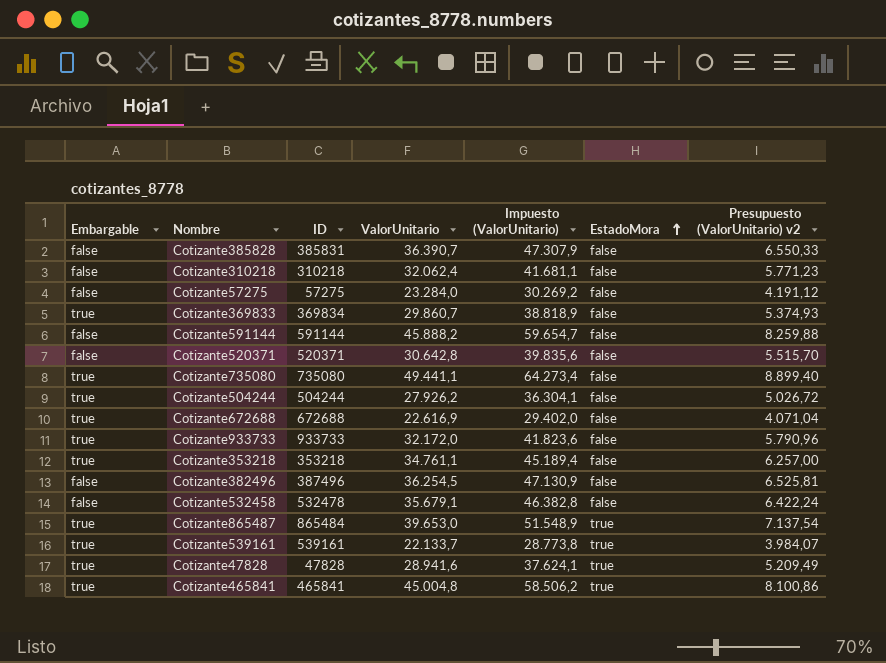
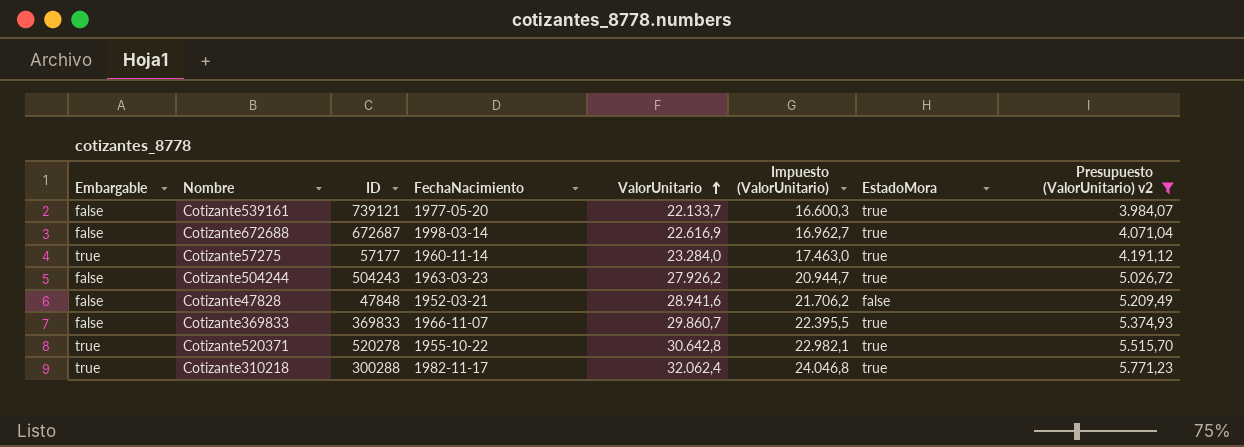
filter: none -> Presupuesto (ValorUnitario) v2 <= 5.771,23
row order: EstadoMora ascending -> ValorUnitario ascending
column FechaNacimiento | position: none -> 4
column Impuesto (ValorUnitario) | formula: [ValorUnitario] * 1,3 -> [ValorUnitario] * 0,75
Cotizante539161 | Embargable: true -> false
Cotizante539161 | ID: 539161 -> 739121
Cotizante672688 | Embargable: true -> false
Cotizante672688 | ID: 672688 -> 672687
Cotizante672688 | EstadoMora: false -> true
Cotizante57275 | Embargable: false -> true
Cotizante57275 | ID: 57275 -> 57177
Cotizante57275 | EstadoMora: false -> true
Cotizante504244 | Embargable: true -> false
Cotizante504244 | ID: 504244 -> 504243
Cotizante504244 | EstadoMora: false -> true
Cotizante47828 | Embargable: true -> false
Cotizante47828 | ID: 47828 -> 47848
Cotizante47828 | EstadoMora: true -> false
Cotizante369833 | Embargable: true -> false
Cotizante369833 | ID: 369834 -> 369833
Cotizante369833 | EstadoMora: false -> true
Cotizante520371 | Embargable: false -> true
Cotizante520371 | ID: 520371 -> 520278
Cotizante520371 | EstadoMora: false -> true
Cotizante310218 | Embargable: false -> true
Cotizante310218 | ID: 310218 -> 300288
Cotizante310218 | EstadoMora: false -> true

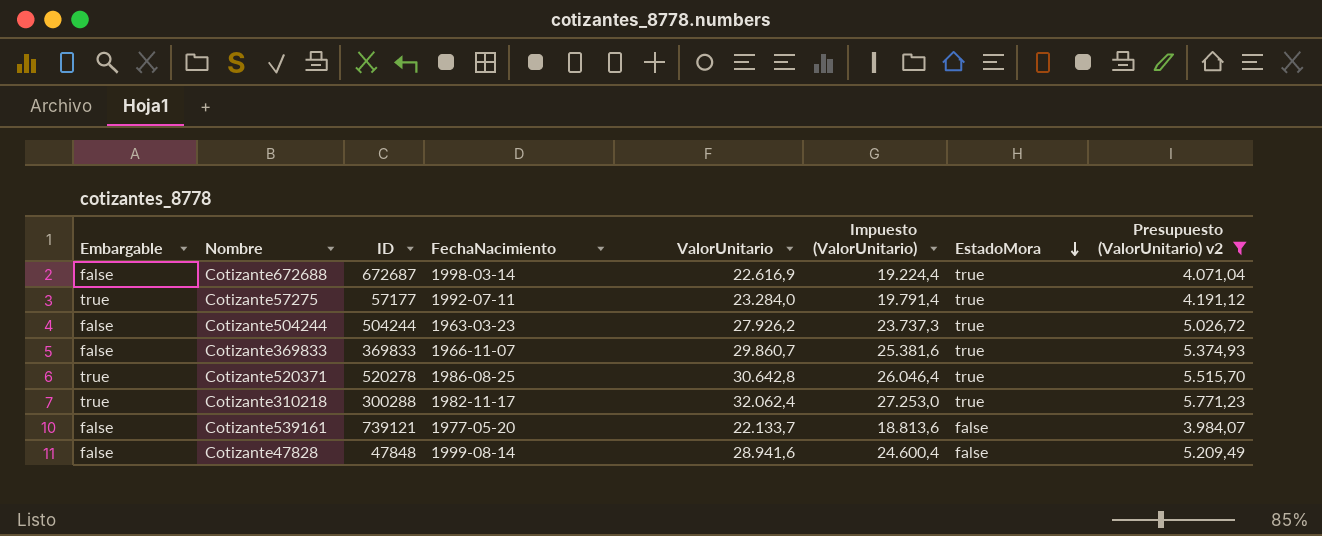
row order: ValorUnitario ascending -> EstadoMora descending
column Impuesto (ValorUnitario) | formula: [ValorUnitario] * 0,75 -> [ValorUnitario] * 0,85
Cotizante57275 | FechaNacimiento: 1960-11-14 -> 1992-07-11
Cotizante504244 | ID: 504243 -> 504244
Cotizante520371 | FechaNacimiento: 1955-10-22 -> 1986-08-25
Cotizante539161 | EstadoMora: true -> false
Cotizante47828 | FechaNacimiento: 1952-03-21 -> 1999-08-14

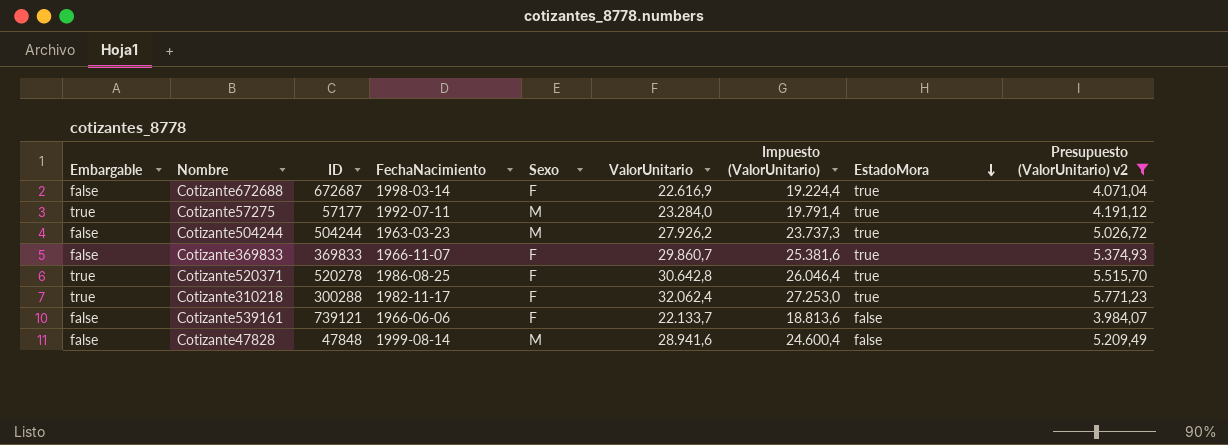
column Sexo | position: none -> 5
Cotizante539161 | FechaNacimiento: 1977-05-20 -> 1966-06-06

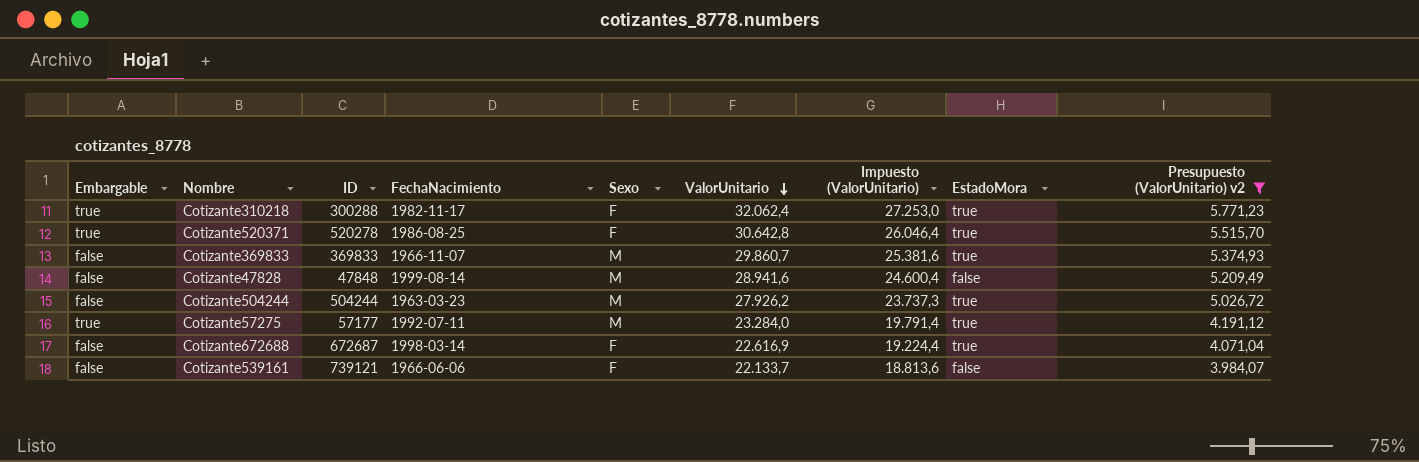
row order: EstadoMora descending -> ValorUnitario descending
Cotizante369833 | Sexo: F -> M

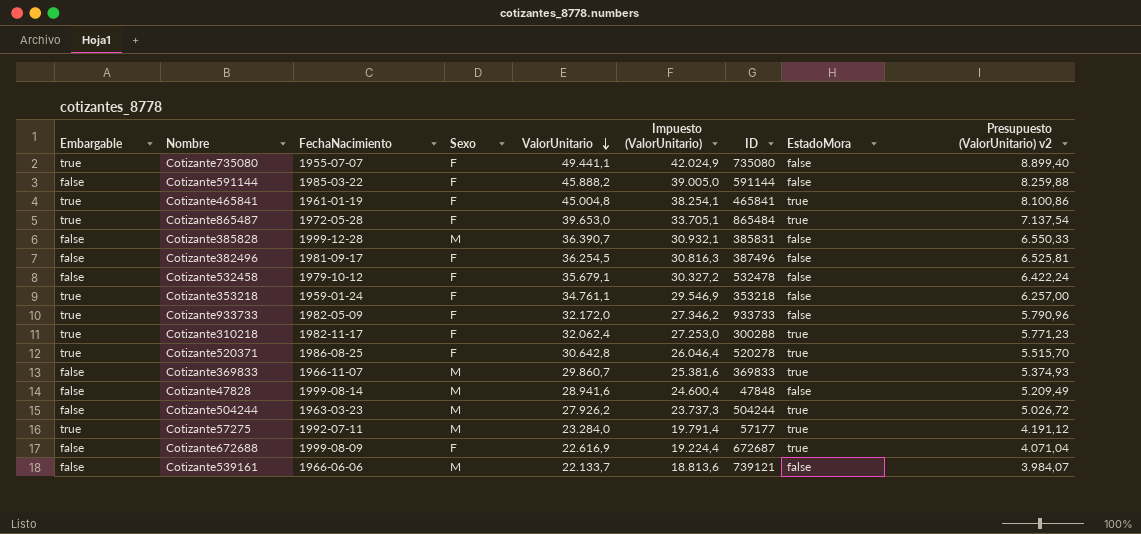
filter: Presupuesto (ValorUnitario) v2 <= 5.771,23 -> none
column ID | position: 3 -> 7
Cotizante672688 | FechaNacimiento: 1998-03-14 -> 1999-08-09
Cotizante539161 | Sexo: F -> M

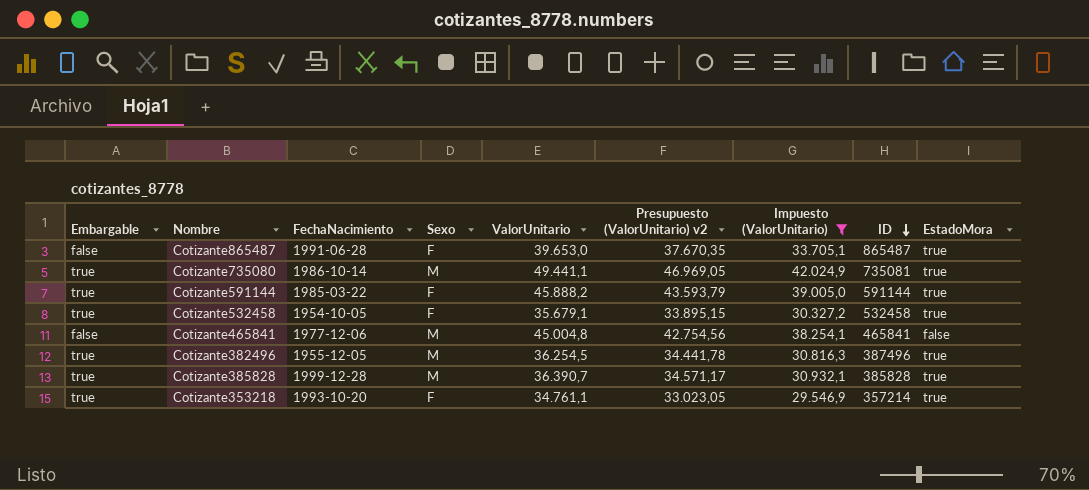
filter: none -> Impuesto (ValorUnitario) >= 29.546,9
row order: ValorUnitario descending -> ID descending
column Presupuesto (ValorUnitario) v2 | formula: [ValorUnitario] * 0,18 -> [ValorUnitario] * 0,95
column Presupuesto (ValorUnitario) v2 | position: 9 -> 6
Cotizante865487 | Embargable: true -> false
Cotizante865487 | FechaNacimiento: 1972-05-28 -> 1991-06-28
Cotizante865487 | ID: 865484 -> 865487
Cotizante735080 | FechaNacimiento: 1955-07-07 -> 1986-10-14
Cotizante735080 | Sexo: F -> M
Cotizante735080 | ID: 735080 -> 735081
Cotizante735080 | EstadoMora: false -> true
Cotizante591144 | Embargable: false -> true
Cotizante591144 | EstadoMora: false -> true
Cotizante532458 | Embargable: false -> true
Cotizante532458 | FechaNacimiento: 1979-10-12 -> 1954-10-05
Cotizante532458 | ID: 532478 -> 532458
Cotizante532458 | EstadoMora: false -> true
Cotizante465841 | Embargable: true -> false
Cotizante465841 | FechaNacimiento: 1961-01-19 -> 1977-12-06
Cotizante465841 | Sexo: F -> M
Cotizante465841 | EstadoMora: true -> false
Cotizante382496 | Embargable: false -> true
Cotizante382496 | FechaNacimiento: 1981-09-17 -> 1955-12-05
Cotizante382496 | Sexo: F -> M
Cotizante382496 | EstadoMora: false -> true
Cotizante385828 | Embargable: false -> true
Cotizante385828 | ID: 385831 -> 385828
Cotizante385828 | EstadoMora: false -> true
Cotizante353218 | FechaNacimiento: 1959-01-24 -> 1993-10-20
Cotizante353218 | ID: 353218 -> 357214
Cotizante353218 | EstadoMora: false -> true

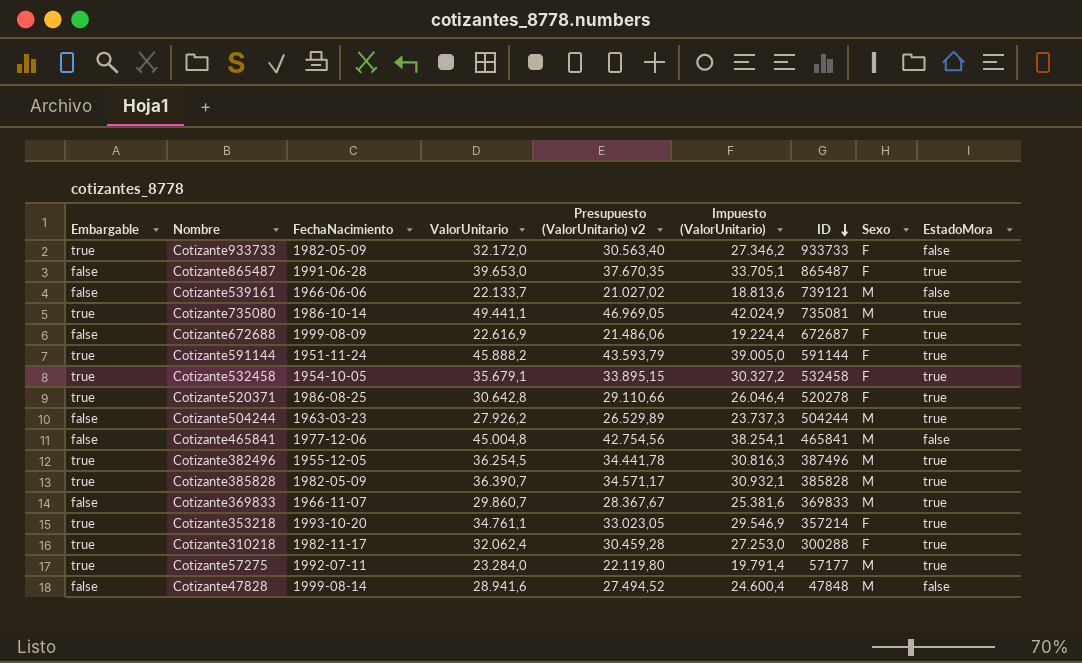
filter: Impuesto (ValorUnitario) >= 29.546,9 -> none
column Sexo | position: 4 -> 8
Cotizante591144 | FechaNacimiento: 1985-03-22 -> 1951-11-24
Cotizante385828 | FechaNacimiento: 1999-12-28 -> 1982-05-09

